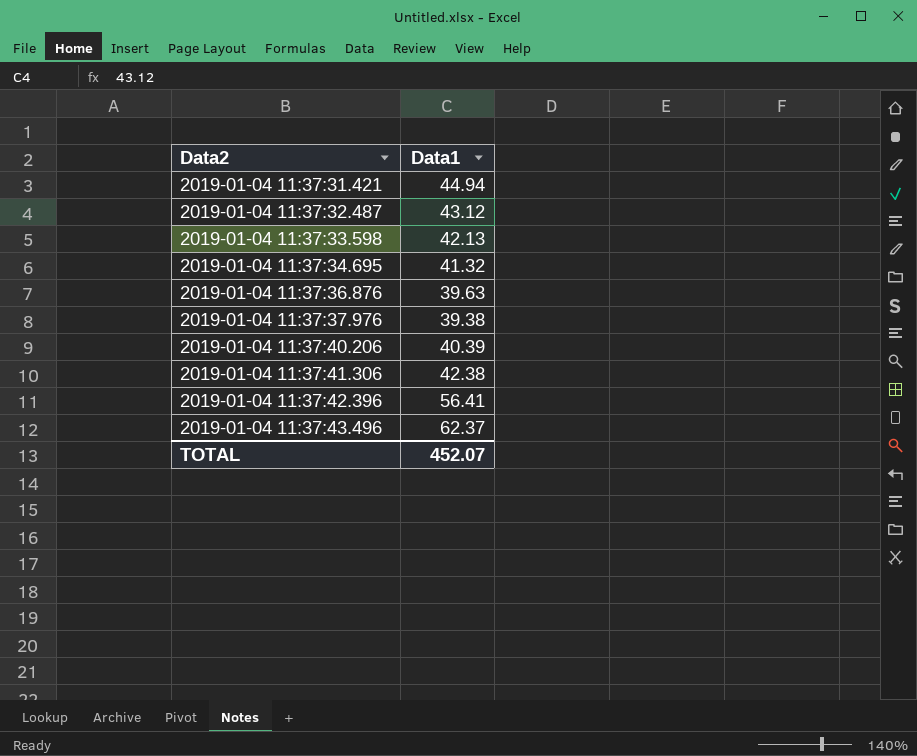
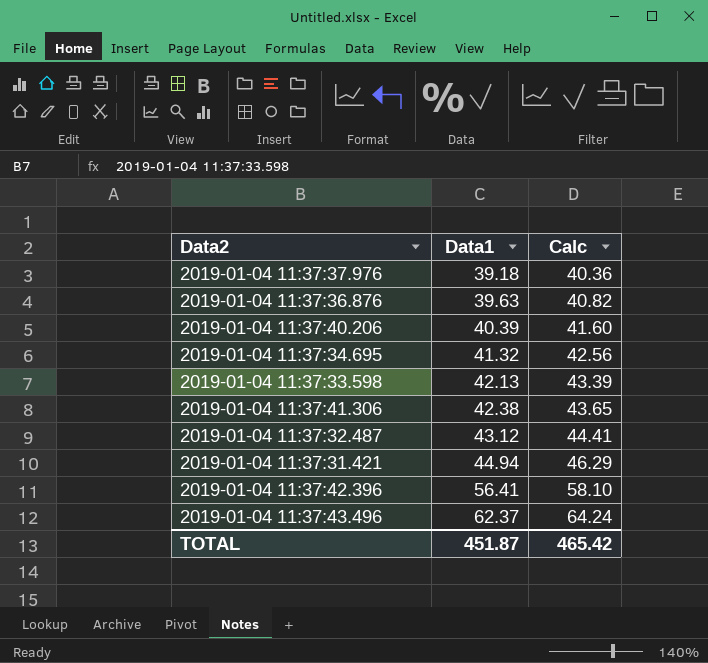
row order: Data2 ascending -> Data1 ascending
column Calc | formula: none -> [Data1] * 1.03
2019-01-04 11:37:37.976 | Data1: 39.38 -> 39.18
TOTAL | Data1: 452.07 -> 451.87

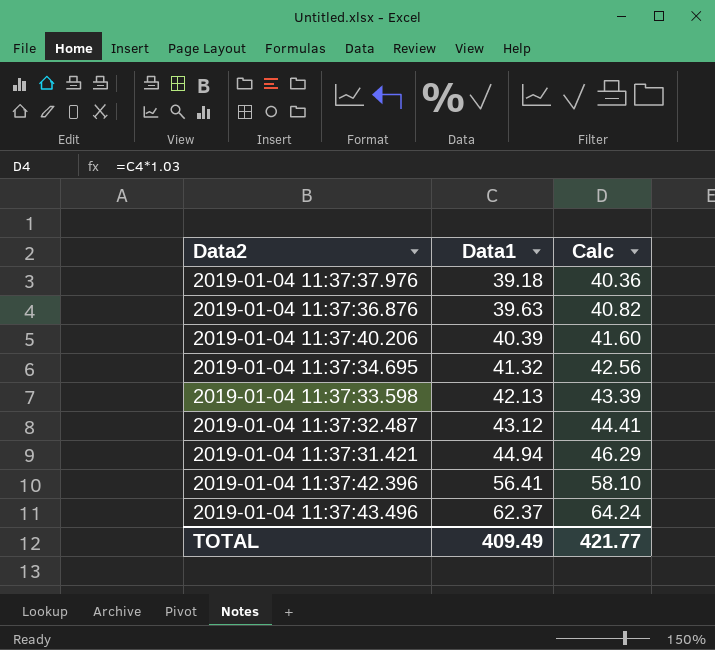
row 2019-01-04 11:37:41.306: 42.38 | 43.65 -> none
TOTAL | Data1: 451.87 -> 409.49
TOTAL | Calc: 465.42 -> 421.77

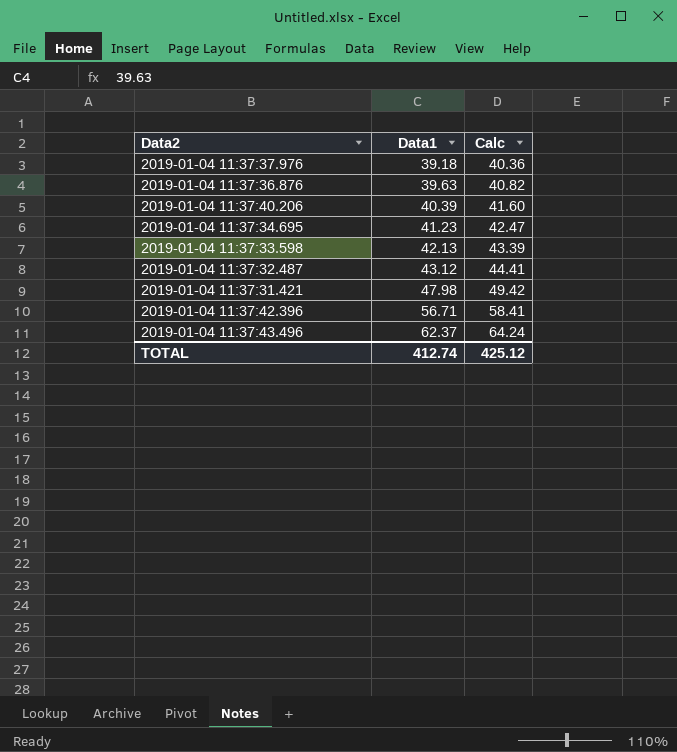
2019-01-04 11:37:34.695 | Data1: 41.32 -> 41.23
2019-01-04 11:37:34.695 | Calc: 42.56 -> 42.47
2019-01-04 11:37:31.421 | Data1: 44.94 -> 47.98
2019-01-04 11:37:31.421 | Calc: 46.29 -> 49.42
2019-01-04 11:37:42.396 | Data1: 56.41 -> 56.71
2019-01-04 11:37:42.396 | Calc: 58.10 -> 58.41
TOTAL | Data1: 409.49 -> 412.74
TOTAL | Calc: 421.77 -> 425.12

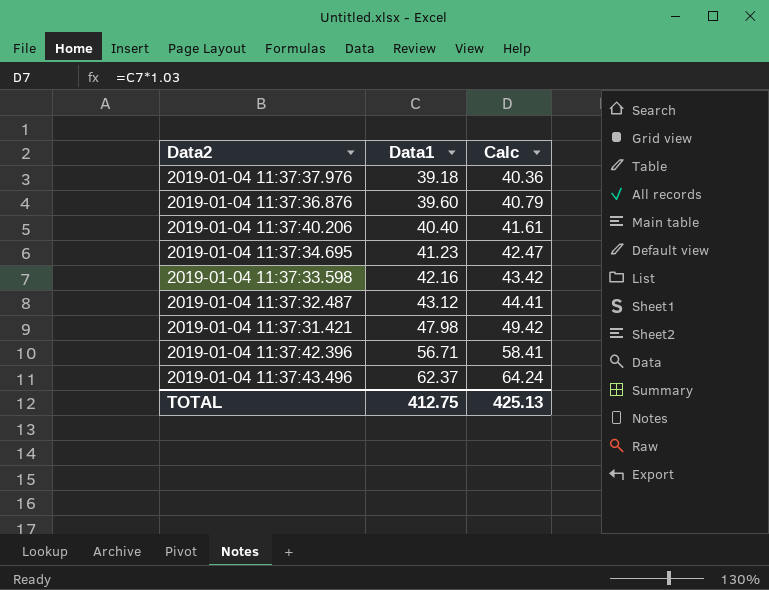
2019-01-04 11:37:36.876 | Data1: 39.63 -> 39.60
2019-01-04 11:37:36.876 | Calc: 40.82 -> 40.79
2019-01-04 11:37:40.206 | Data1: 40.39 -> 40.40
2019-01-04 11:37:40.206 | Calc: 41.60 -> 41.61
2019-01-04 11:37:33.598 | Data1: 42.13 -> 42.16
2019-01-04 11:37:33.598 | Calc: 43.39 -> 43.42
TOTAL | Data1: 412.74 -> 412.75
TOTAL | Calc: 425.12 -> 425.13

